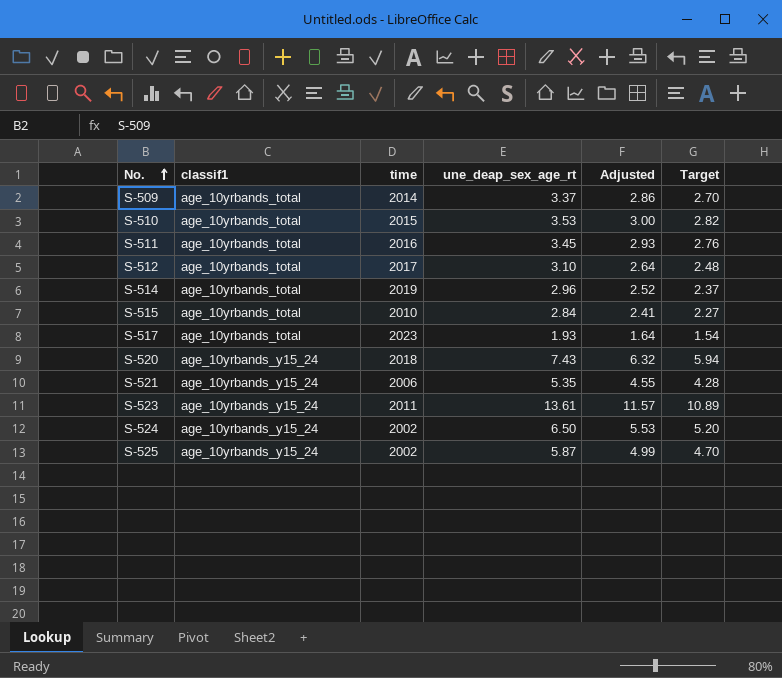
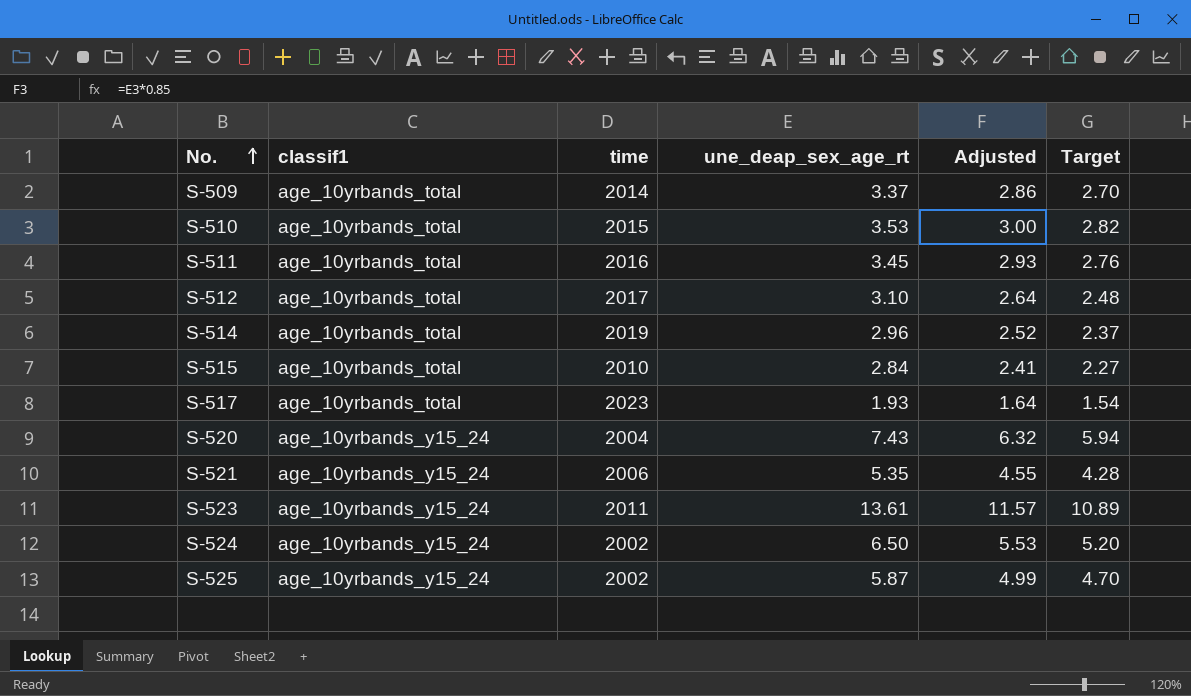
S-520 | time: 2018 -> 2004

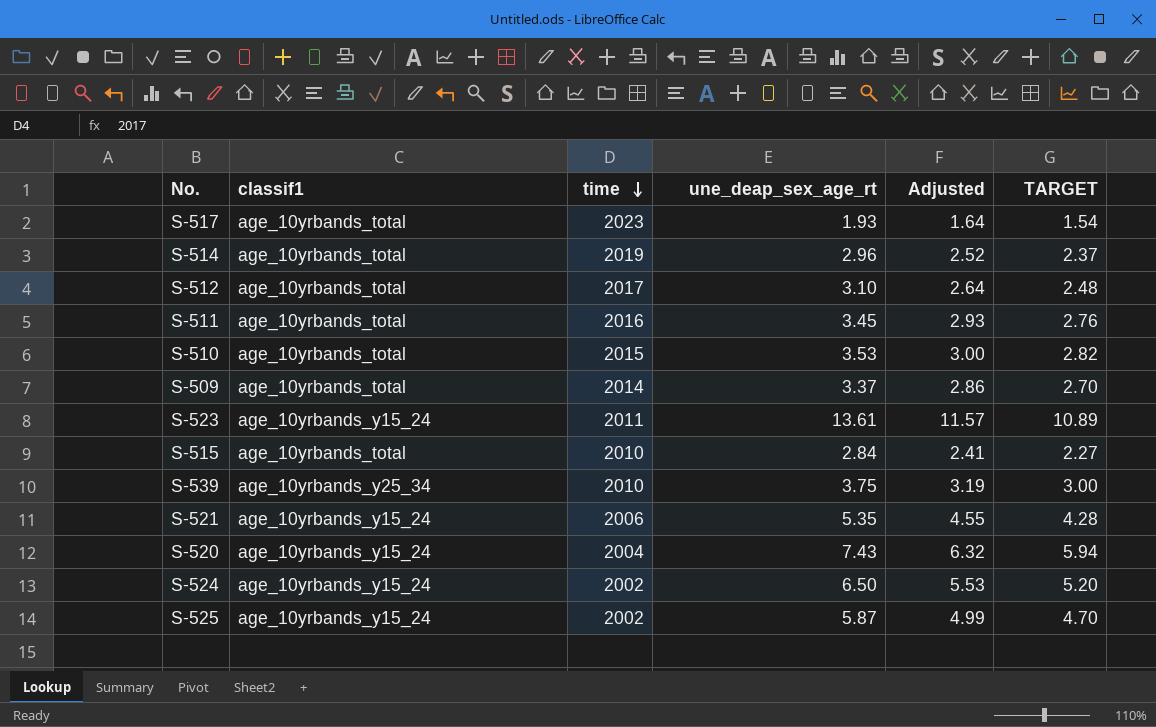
row order: No. ascending -> time descending
column name: Target -> TARGET
row S-539: none -> age_10yrbands_y25_34 | 2010 | 3.75 | 3.19 | 3.00

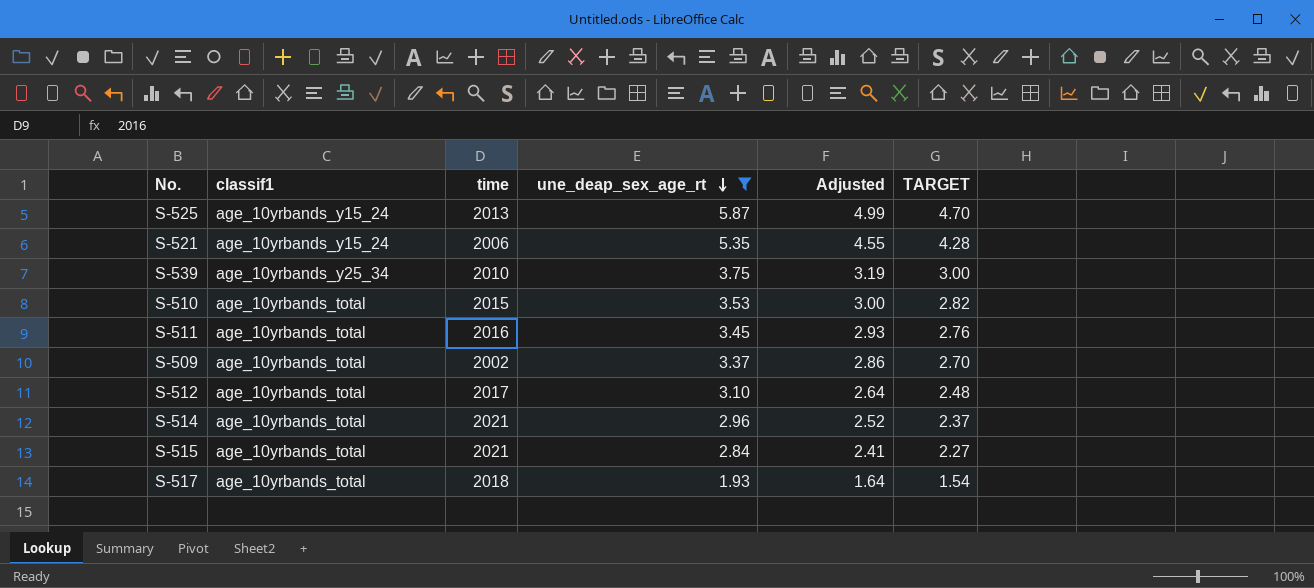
filter: none -> une_deap_sex_age_rt <= 5.87
row order: time descending -> une_deap_sex_age_rt descending
S-525 | time: 2002 -> 2013
S-509 | time: 2014 -> 2002
S-514 | time: 2019 -> 2021
S-515 | time: 2010 -> 2021
S-517 | time: 2023 -> 2018

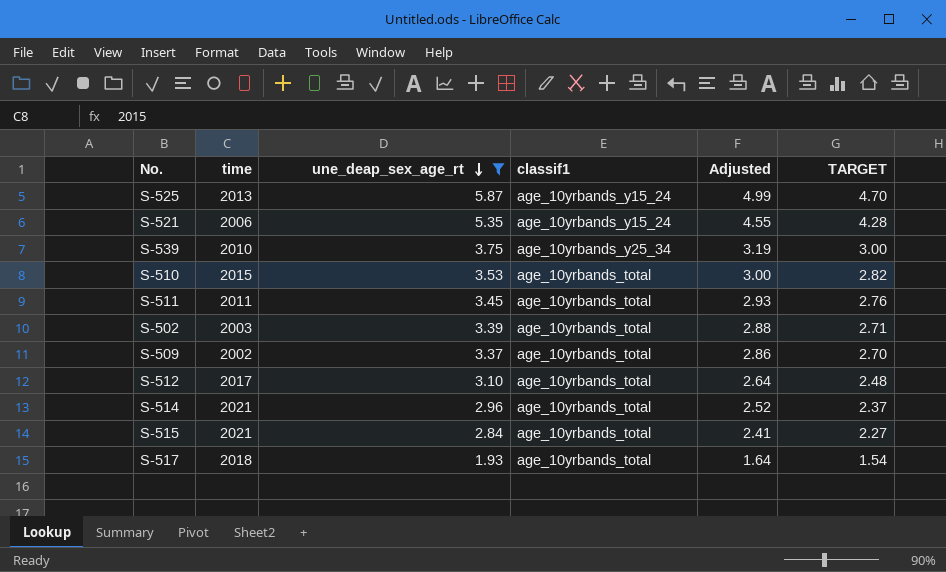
column classif1 | position: 2 -> 4
S-511 | time: 2016 -> 2011
row S-502: none -> 2003 | 3.39 | age_10yrbands_total | 2.88 | 2.71

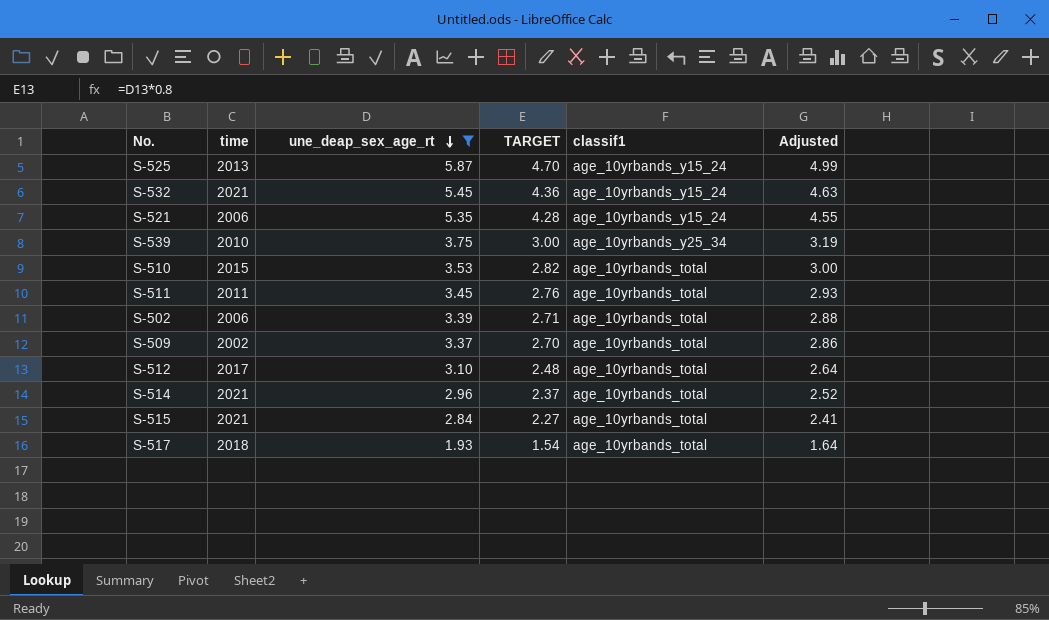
column TARGET | position: 6 -> 4
row S-532: none -> 2021 | 5.45 | 4.36 | age_10yrbands_y15_24 | 4.63
S-502 | time: 2003 -> 2006

